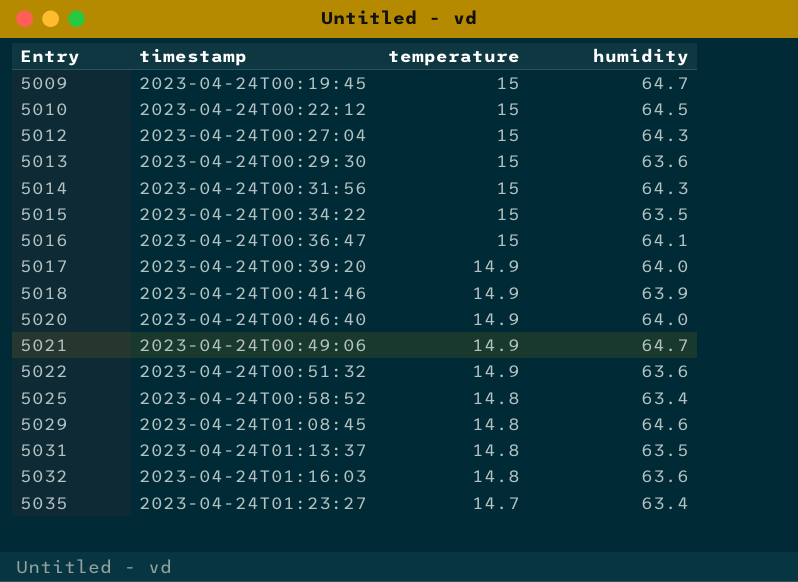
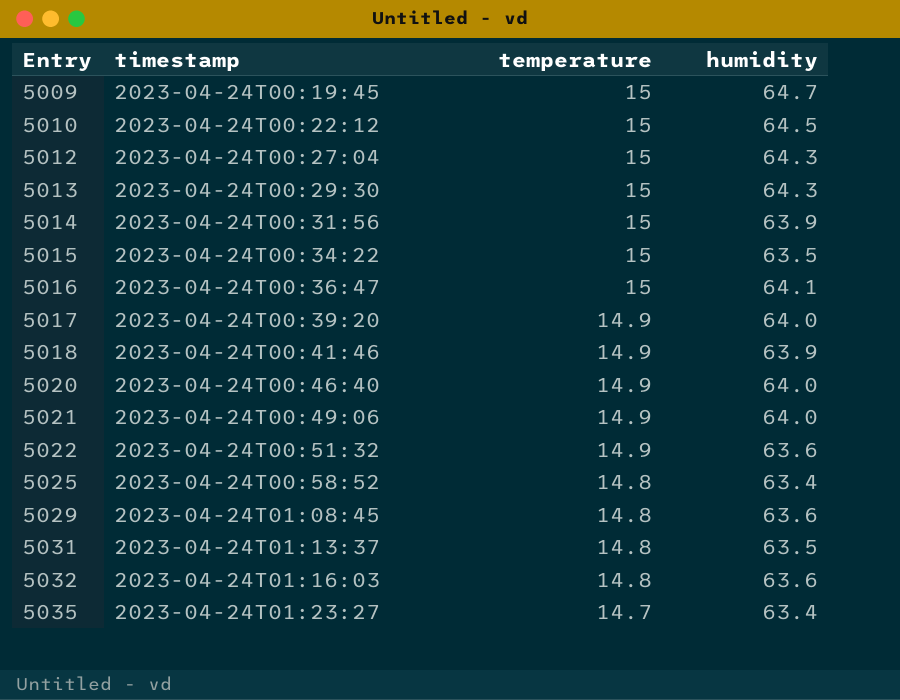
5013 | humidity: 63.6 -> 64.3
5014 | humidity: 64.3 -> 63.9
5021 | humidity: 64.7 -> 64.0
5029 | humidity: 64.6 -> 63.6

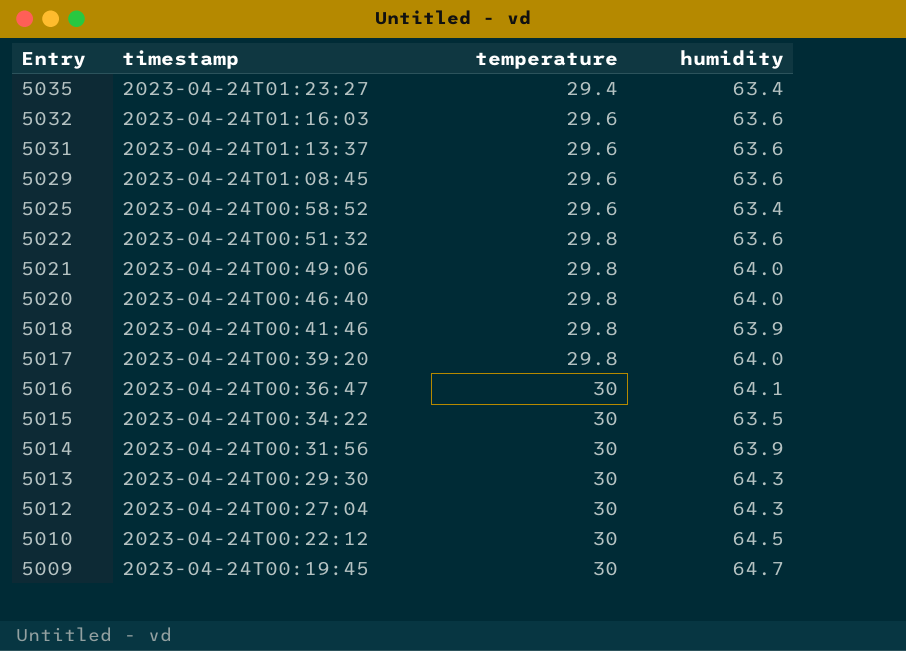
row order: Entry ascending -> Entry descending
5035 | temperature: 14.7 -> 29.4
5032 | temperature: 14.8 -> 29.6
5031 | temperature: 14.8 -> 29.6
5031 | humidity: 63.5 -> 63.6
5029 | temperature: 14.8 -> 29.6
5025 | temperature: 14.8 -> 29.6
5022 | temperature: 14.9 -> 29.8
5021 | temperature: 14.9 -> 29.8
5020 | temperature: 14.9 -> 29.8
5018 | temperature: 14.9 -> 29.8
5017 | temperature: 14.9 -> 29.8
5016 | temperature: 15 -> 30
5015 | temperature: 15 -> 30
5014 | temperature: 15 -> 30
5013 | temperature: 15 -> 30
5012 | temperature: 15 -> 30
5010 | temperature: 15 -> 30
5009 | temperature: 15 -> 30

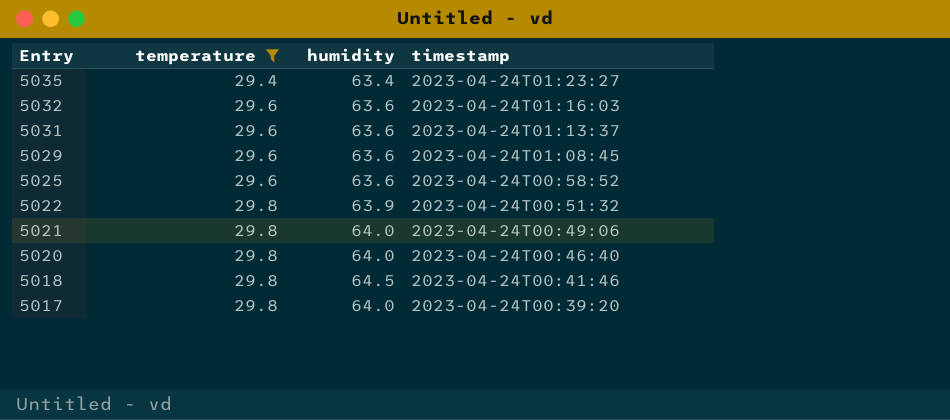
filter: none -> temperature != 30
column timestamp | position: 2 -> 4
5025 | humidity: 63.4 -> 63.6
5022 | humidity: 63.6 -> 63.9
5018 | humidity: 63.9 -> 64.5

